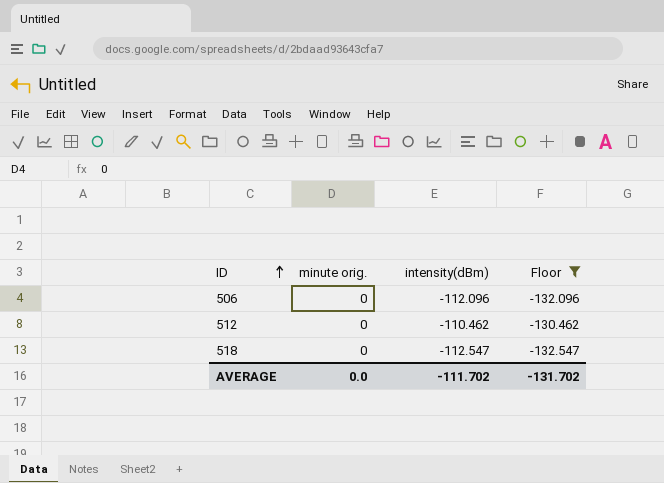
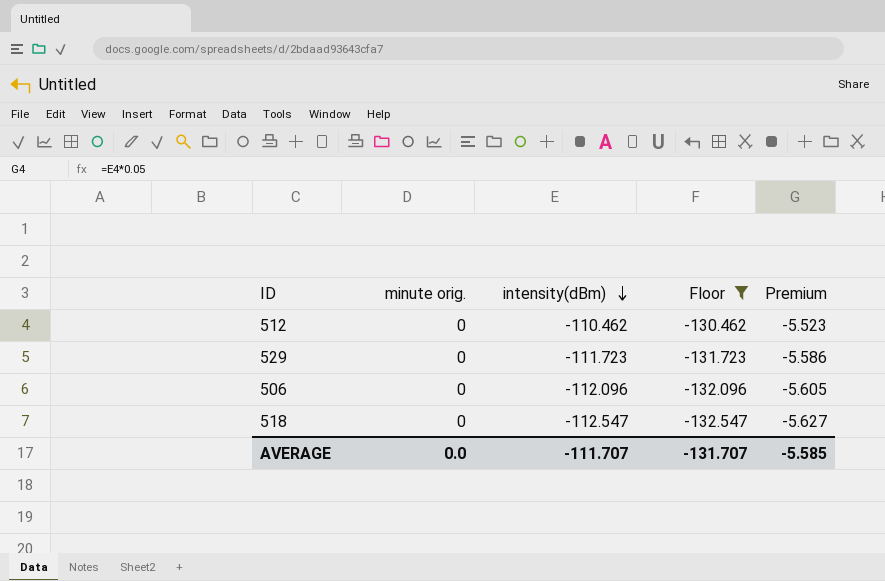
row order: ID ascending -> intensity(dBm) descending
column Premium | formula: none -> [intensity(dBm)] * 0.05
row 529: none -> 0 | -111.723 | -131.723 | -5.586
AVERAGE | intensity(dBm): -111.702 -> -111.707
AVERAGE | Floor: -131.702 -> -131.707

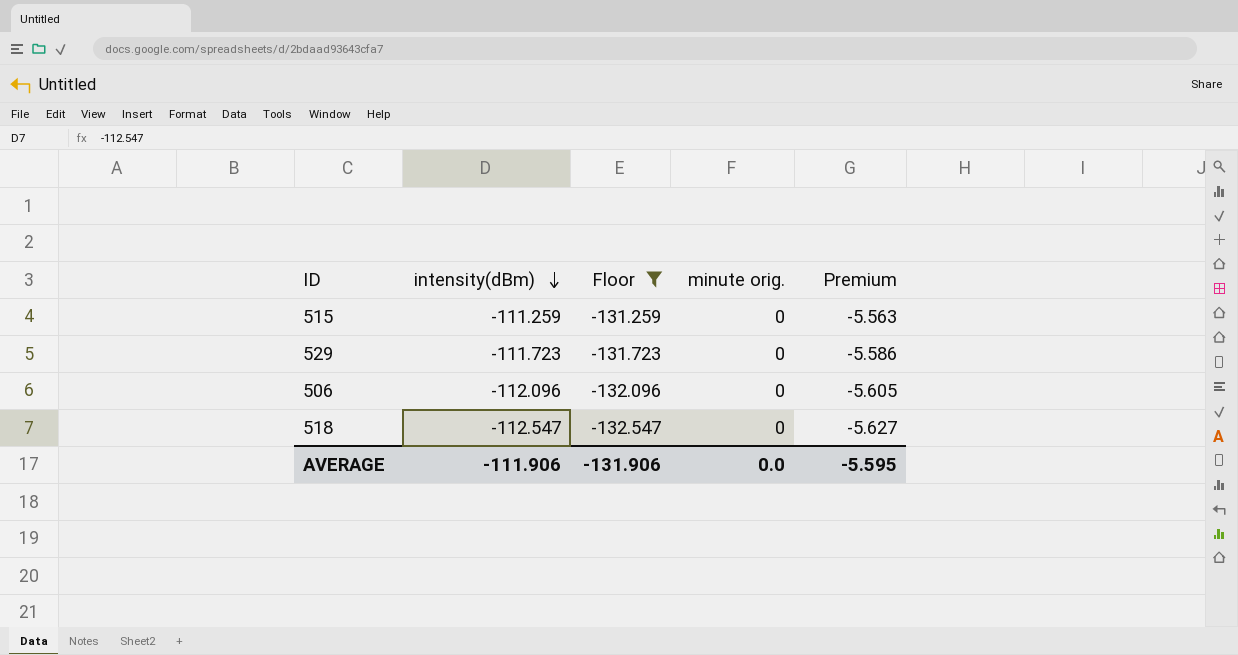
column minute orig. | position: 2 -> 4
row 512: 0 | -110.462 | -130.462 | -5.523 -> none
row 515: none -> -111.259 | -131.259 | 0 | -5.563
AVERAGE | intensity(dBm): -111.707 -> -111.906
AVERAGE | Floor: -131.707 -> -131.906
AVERAGE | Premium: -5.585 -> -5.595

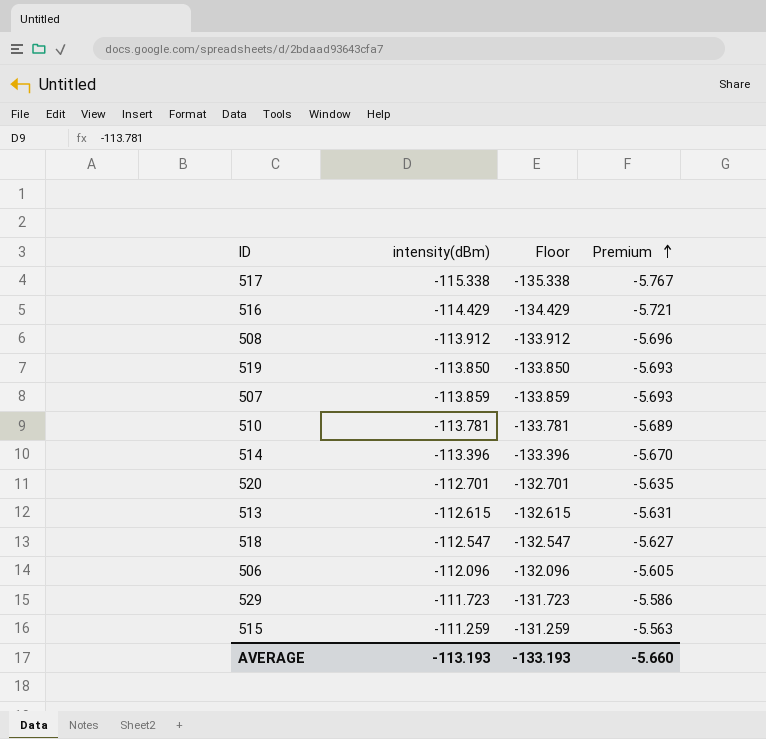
filter: Floor >= -132.547 -> none
row order: intensity(dBm) descending -> Premium ascending
column minute orig. | position: 4 -> none
AVERAGE | intensity(dBm): -111.906 -> -113.193
AVERAGE | Floor: -131.906 -> -133.193
AVERAGE | Premium: -5.595 -> -5.660

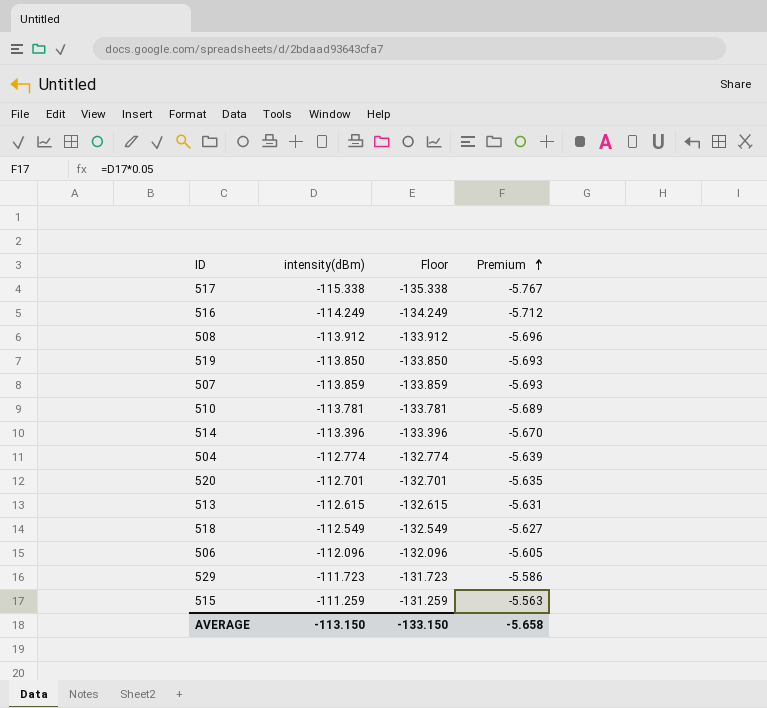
516 | intensity(dBm): -114.429 -> -114.249
516 | Floor: -134.429 -> -134.249
516 | Premium: -5.721 -> -5.712
row 504: none -> -112.774 | -132.774 | -5.639
518 | intensity(dBm): -112.547 -> -112.549
518 | Floor: -132.547 -> -132.549
AVERAGE | intensity(dBm): -113.193 -> -113.150
AVERAGE | Floor: -133.193 -> -133.150
AVERAGE | Premium: -5.660 -> -5.658

